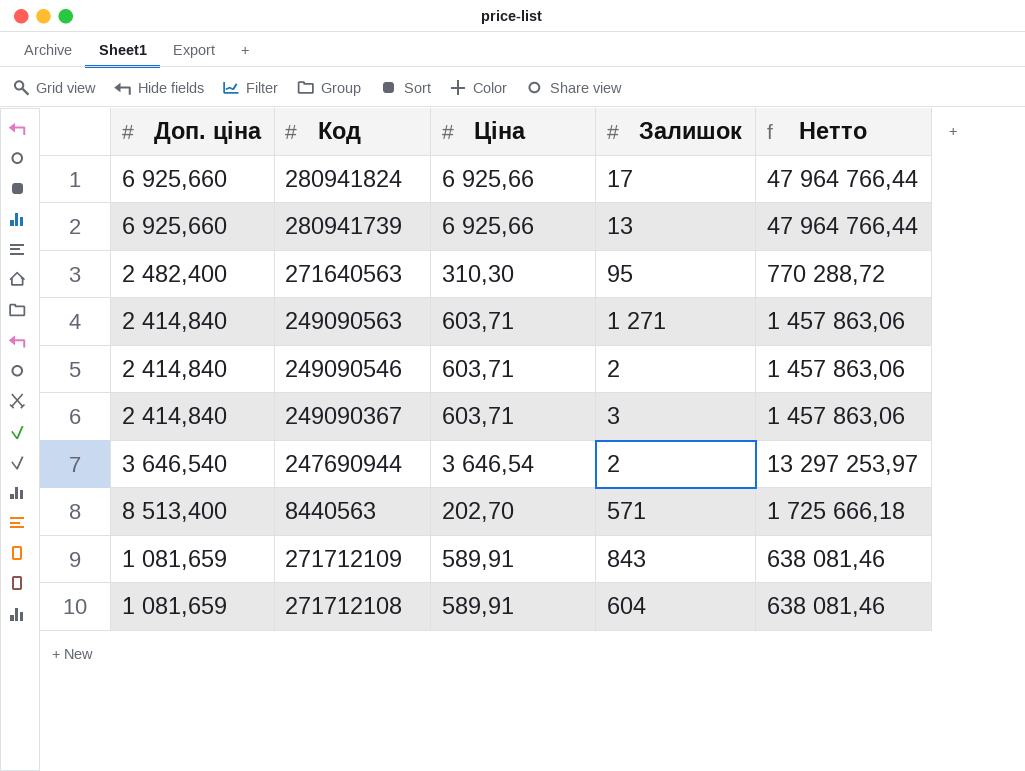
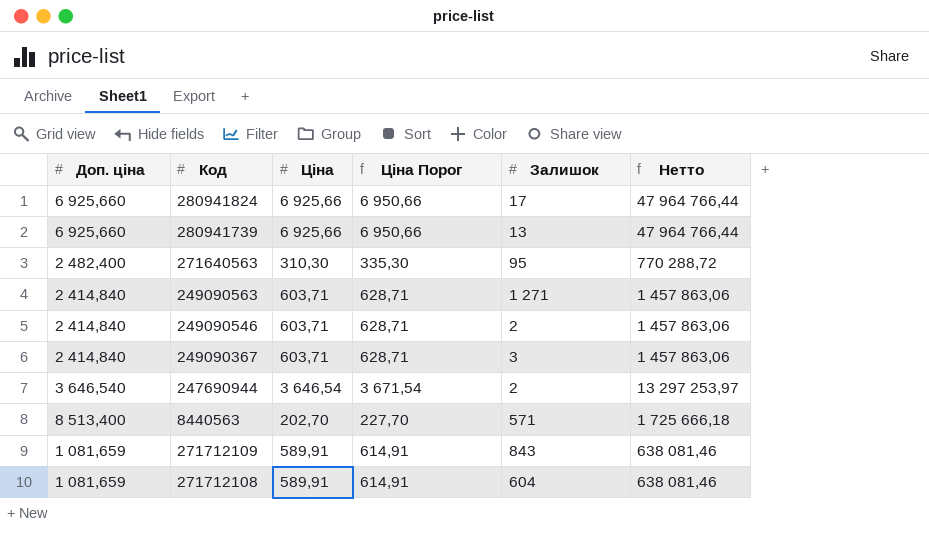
column Ціна Порог | formula: none -> [Ціна] + 25

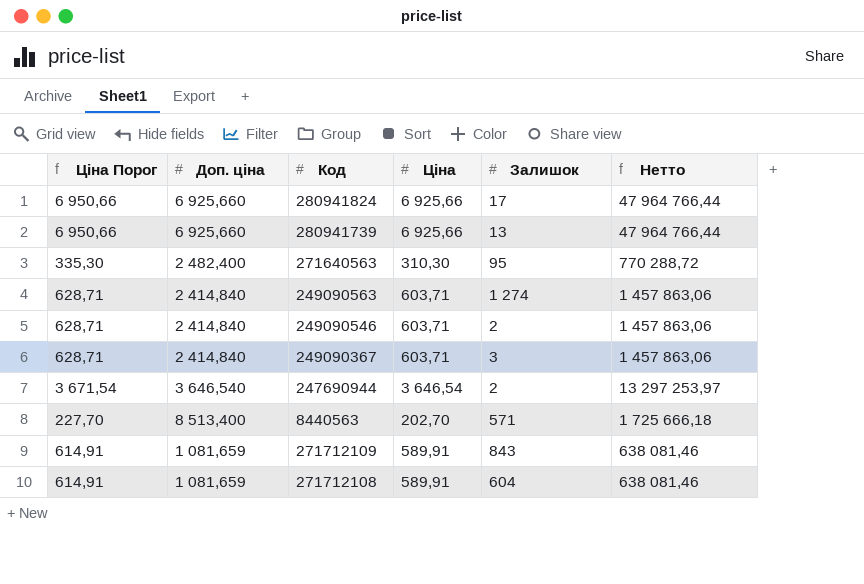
column Ціна Порог | position: 4 -> 1
249090563 | Залишок: 1 271 -> 1 274

